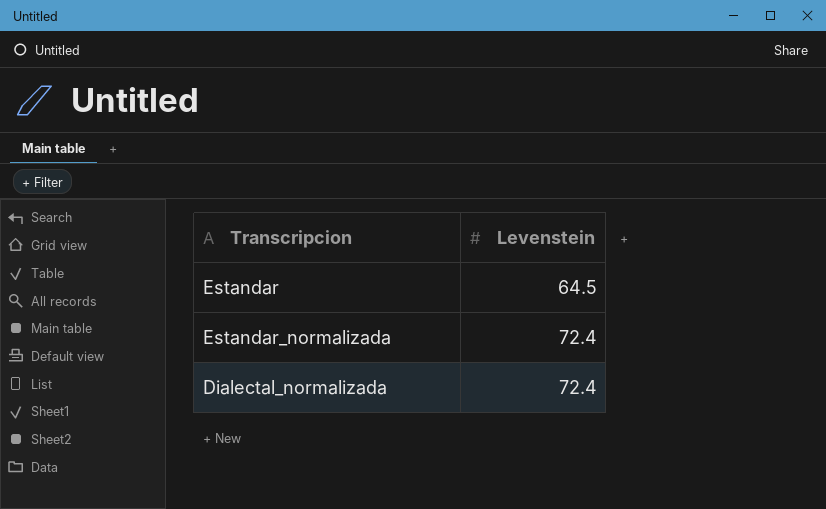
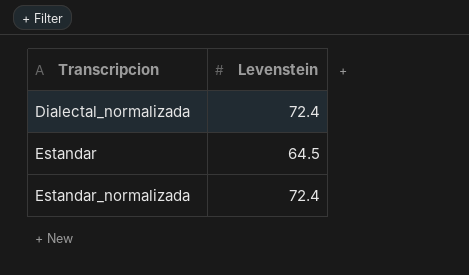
row order: Levenstein ascending -> Transcripcion ascending

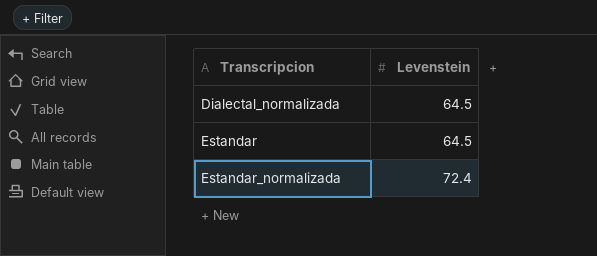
Dialectal_normalizada | Levenstein: 72.4 -> 64.5

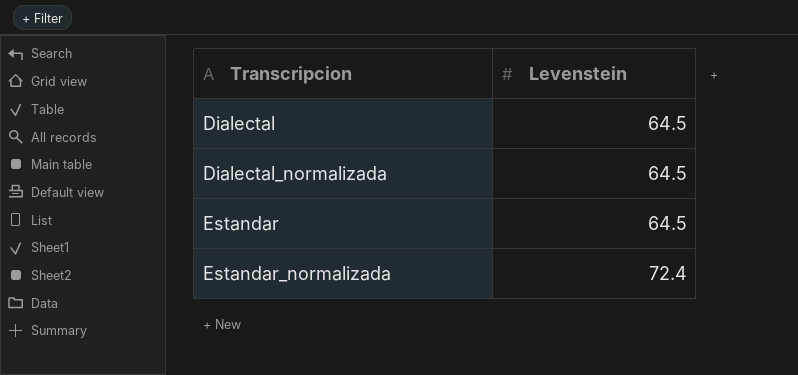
row Dialectal: none -> 64.5

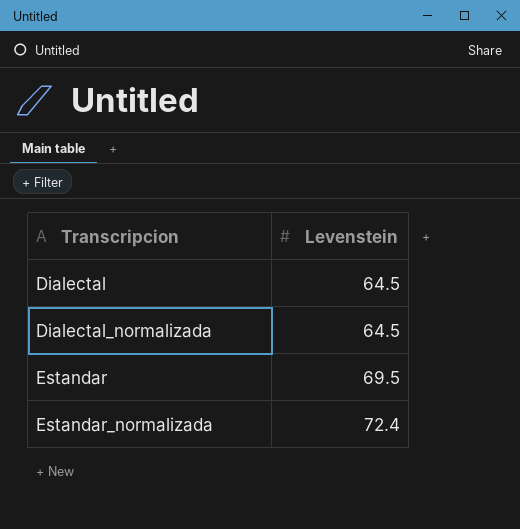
Estandar | Levenstein: 64.5 -> 69.5

